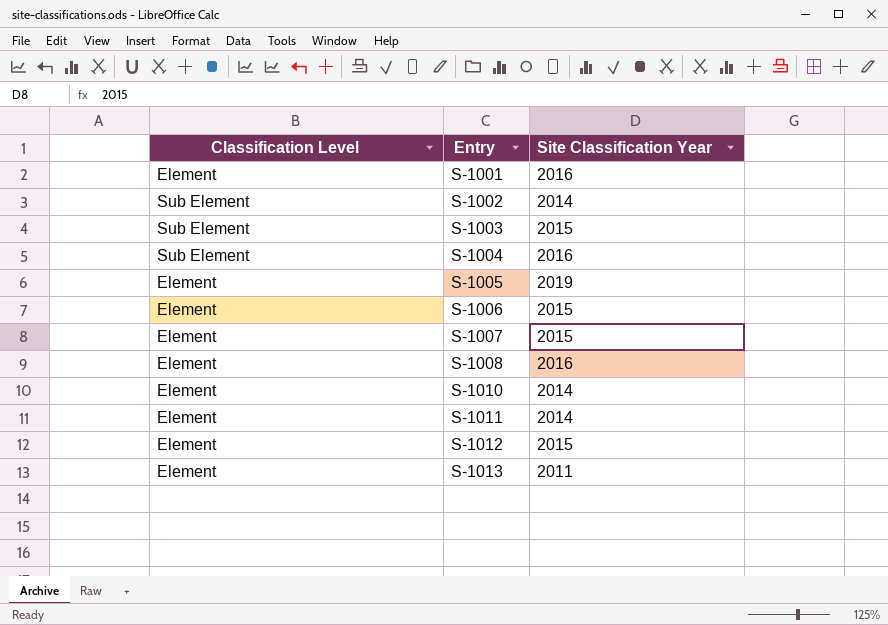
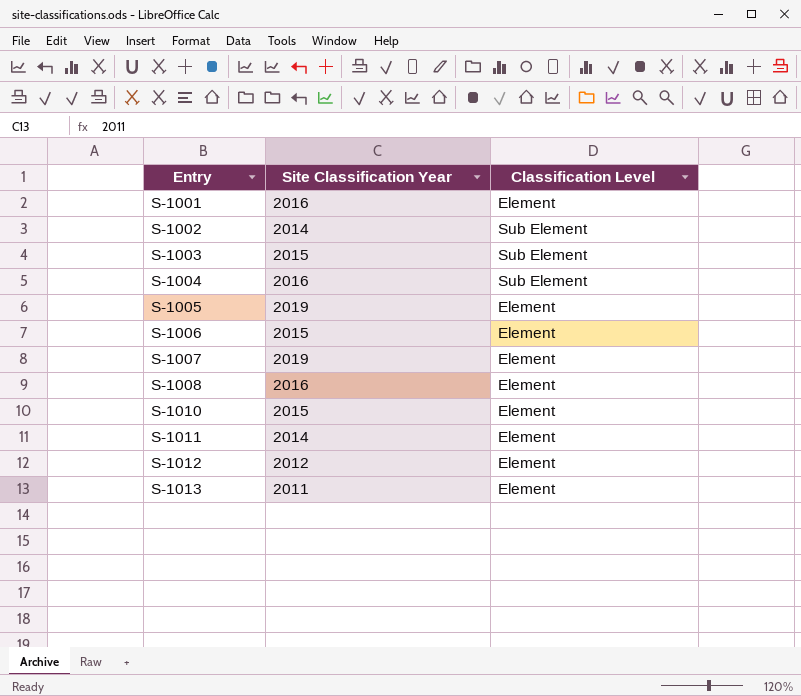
column Classification Level | position: 1 -> 3
S-1007 | Site Classification Year: 2015 -> 2019
S-1010 | Site Classification Year: 2014 -> 2015
S-1012 | Site Classification Year: 2015 -> 2012

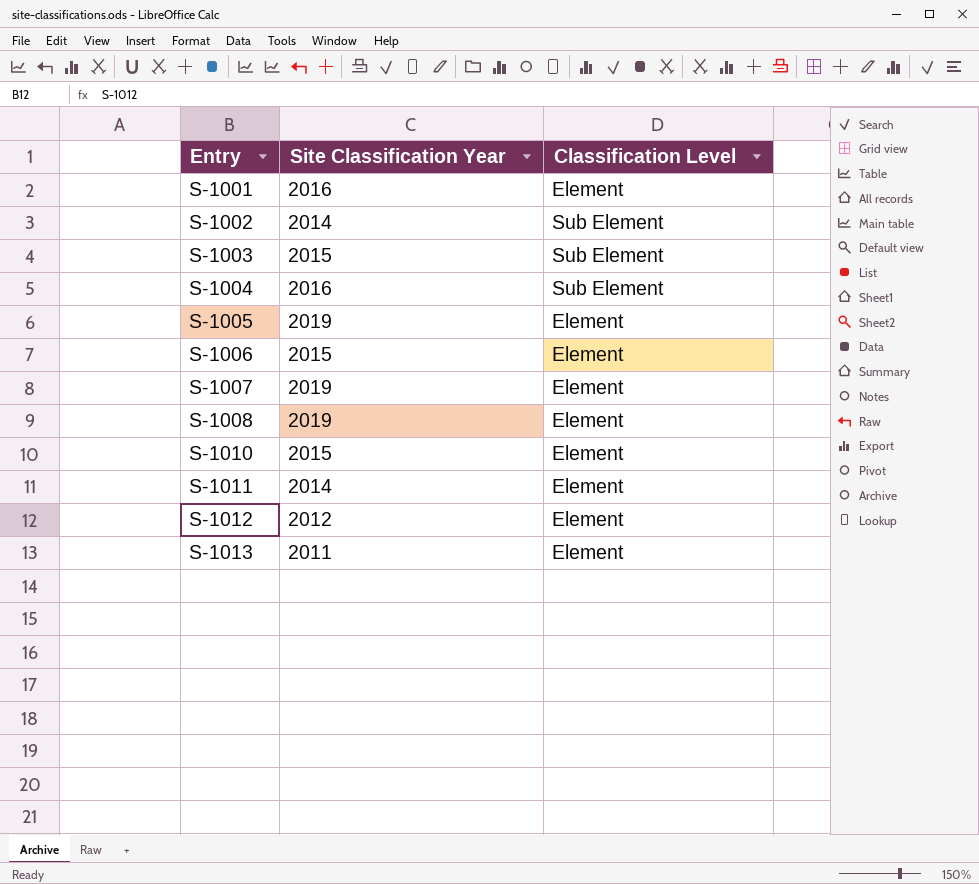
S-1008 | Site Classification Year: 2016 -> 2019

